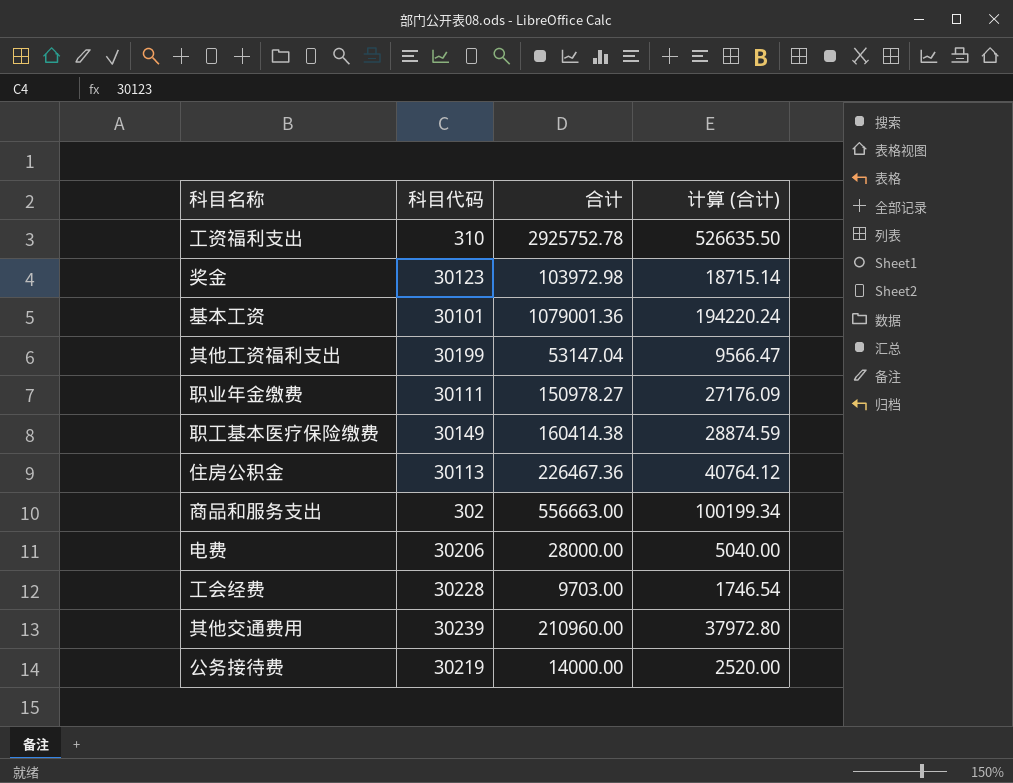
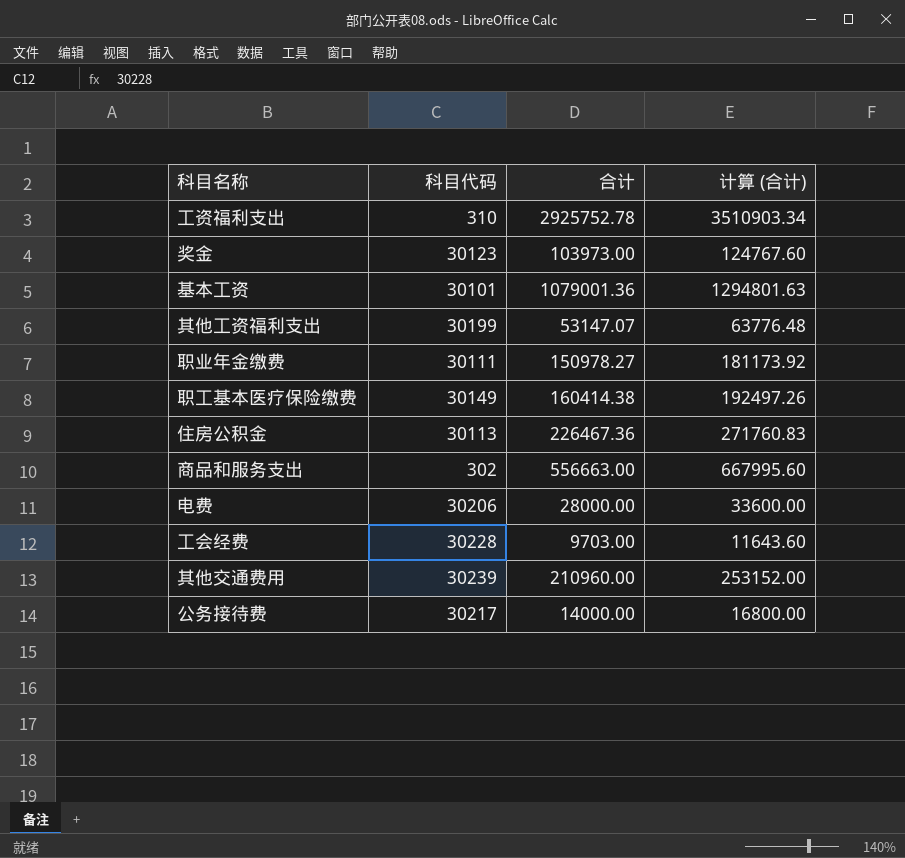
column 计算 (合计) | formula: [合计] * 0.18 -> [合计] * 1.2
奖金 | 合计: 103972.98 -> 103973.00
其他工资福利支出 | 合计: 53147.04 -> 53147.07
公务接待费 | 科目代码: 30219 -> 30217

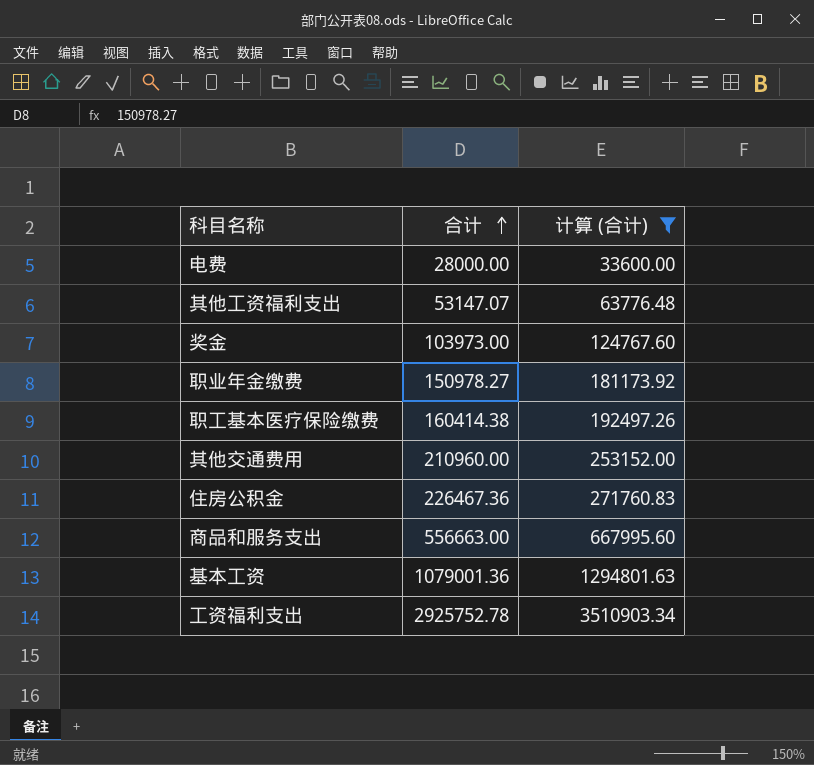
filter: none -> 计算 (合计) >= 33600.00
row order: none -> 合计 ascending
column 科目代码 | position: 2 -> none

